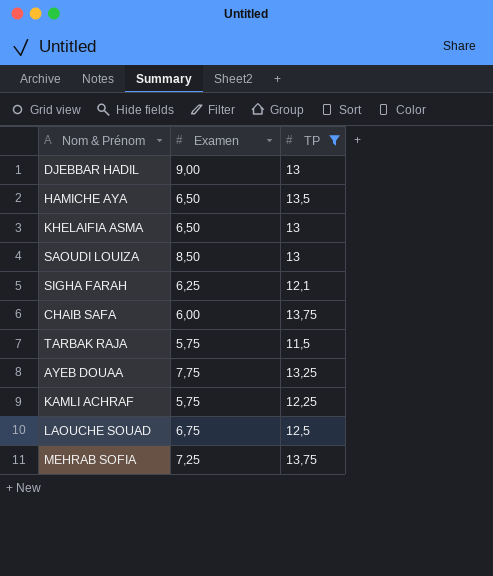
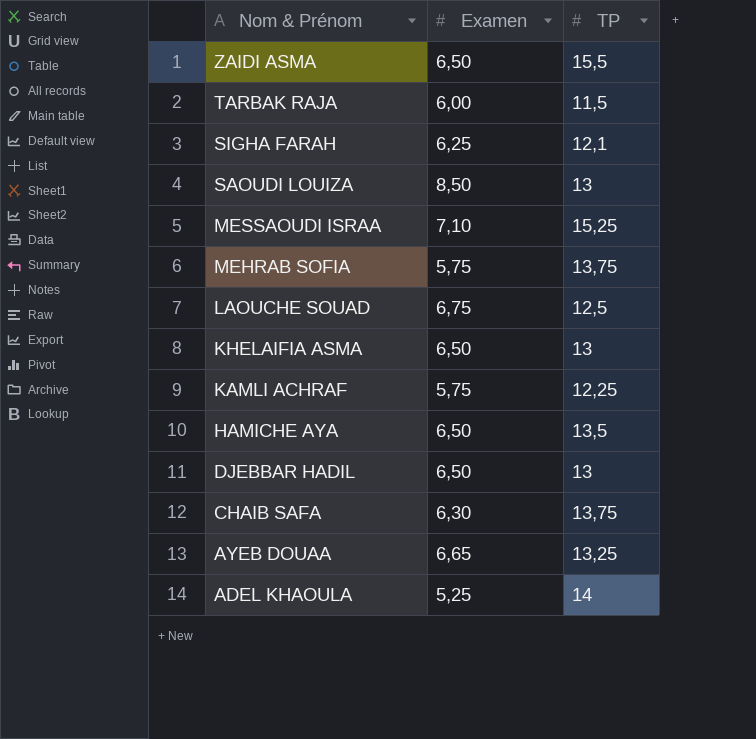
filter: TP <= 13,75 -> none
row order: none -> Nom & Prénom descending
TARBAK RAJA | Examen: 5,75 -> 6,00
MEHRAB SOFIA | Examen: 7,25 -> 5,75
DJEBBAR HADIL | Examen: 9,00 -> 6,50
CHAIB SAFA | Examen: 6,00 -> 6,30
AYEB DOUAA | Examen: 7,75 -> 6,65

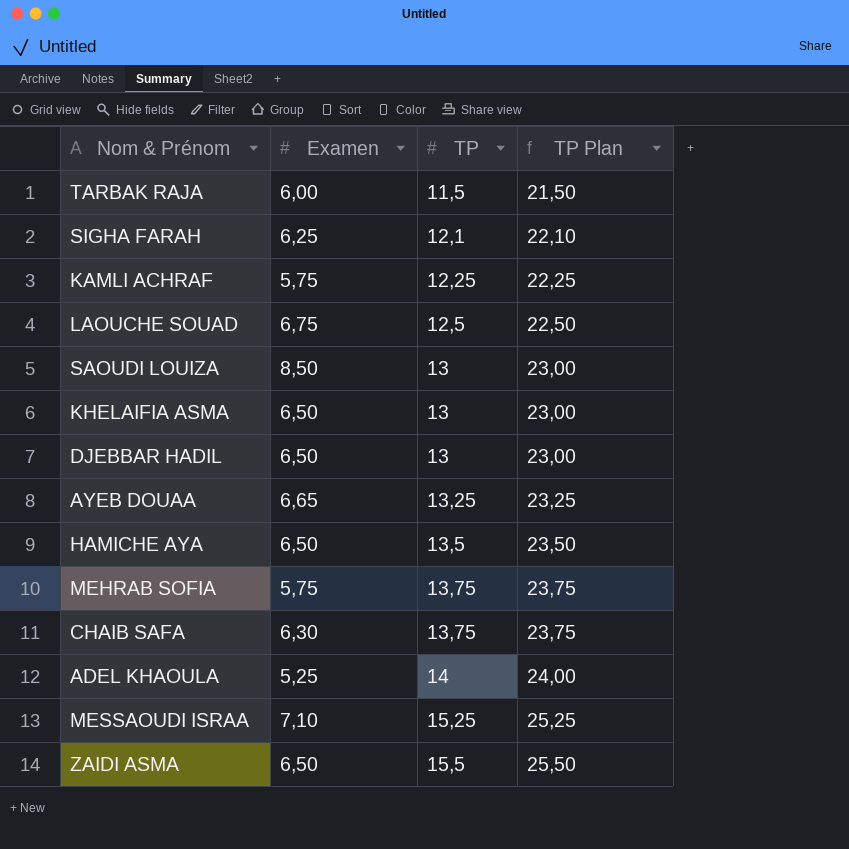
row order: Nom & Prénom descending -> TP ascending
column TP Plan | formula: none -> [TP] + 10

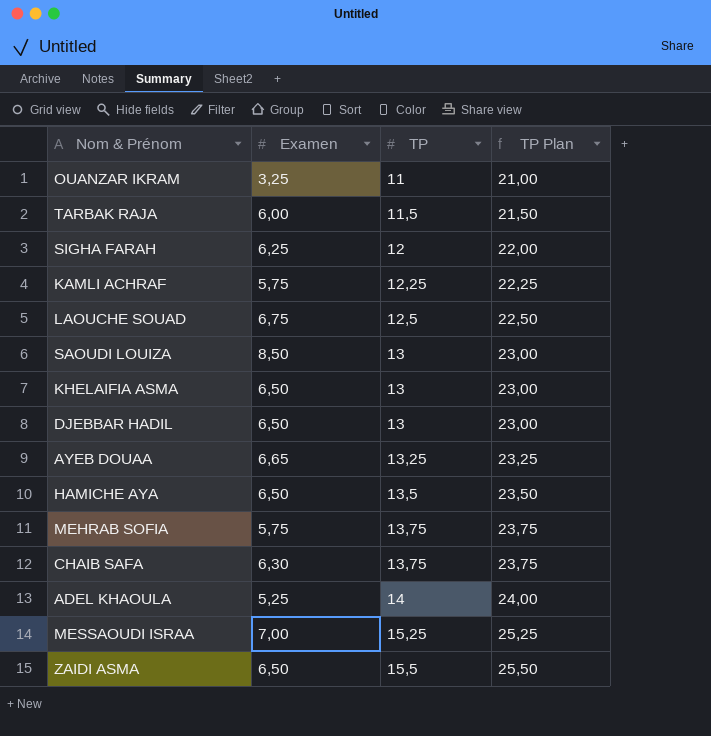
row OUANZAR IKRAM: none -> 3,25 | 11 | 21,00
SIGHA FARAH | TP: 12,1 -> 12
SIGHA FARAH | TP Plan: 22,10 -> 22,00
MESSAOUDI ISRAA | Examen: 7,10 -> 7,00

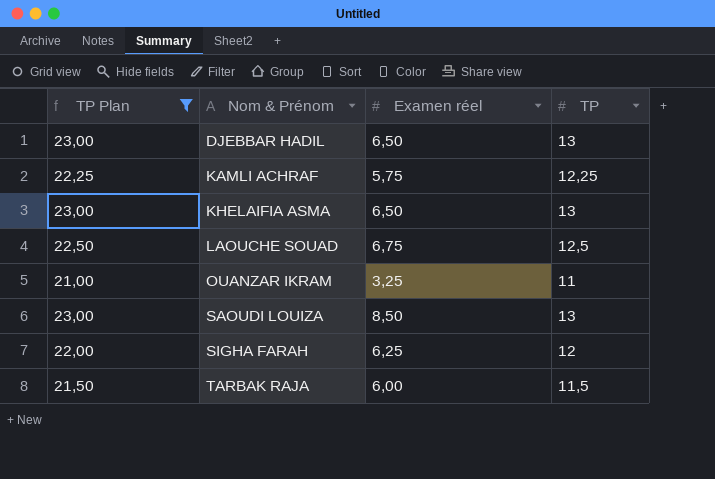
filter: none -> TP Plan <= 23,00
row order: TP ascending -> Nom & Prénom ascending
column TP Plan | position: 4 -> 1
column name: Examen -> Examen réel

